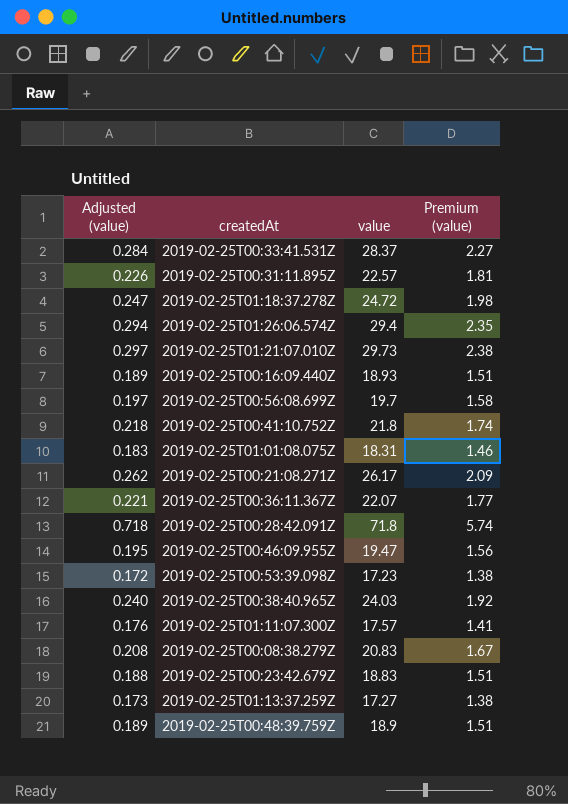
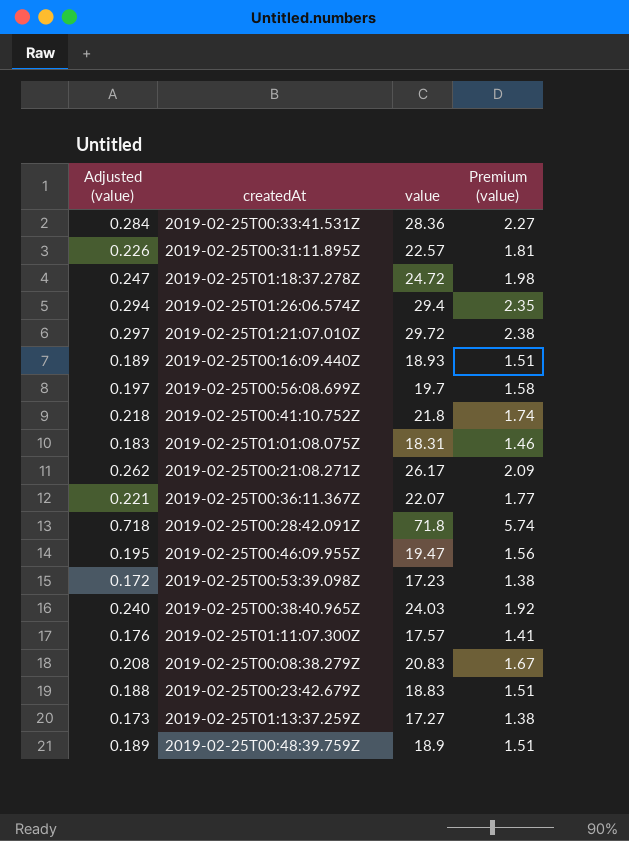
2019-02-25T00:33:41.531Z | value: 28.37 -> 28.36
2019-02-25T01:21:07.010Z | value: 29.73 -> 29.72

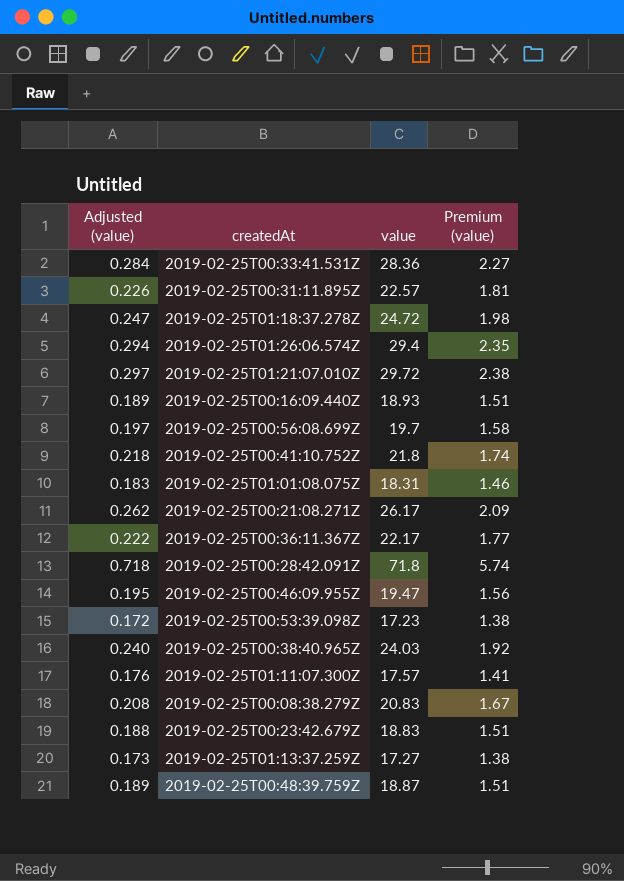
2019-02-25T00:36:11.367Z | Adjusted (value): 0.221 -> 0.222
2019-02-25T00:36:11.367Z | value: 22.07 -> 22.17
2019-02-25T00:48:39.759Z | value: 18.9 -> 18.87

